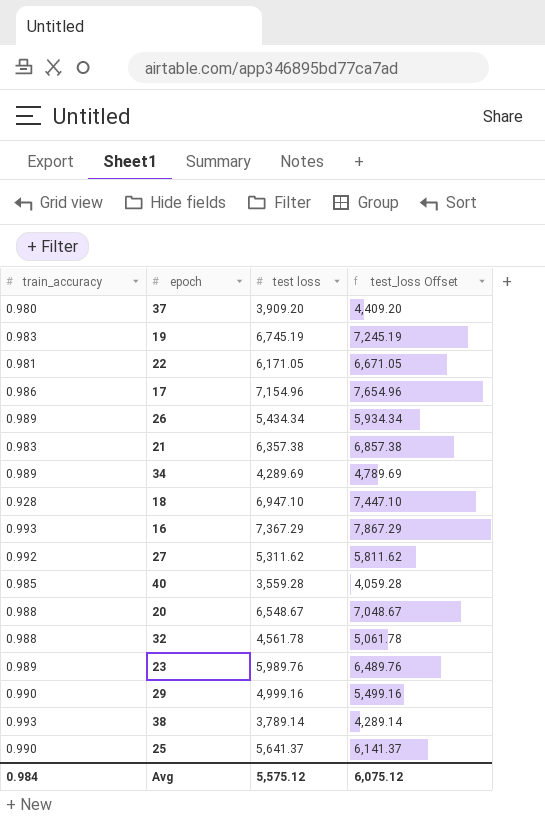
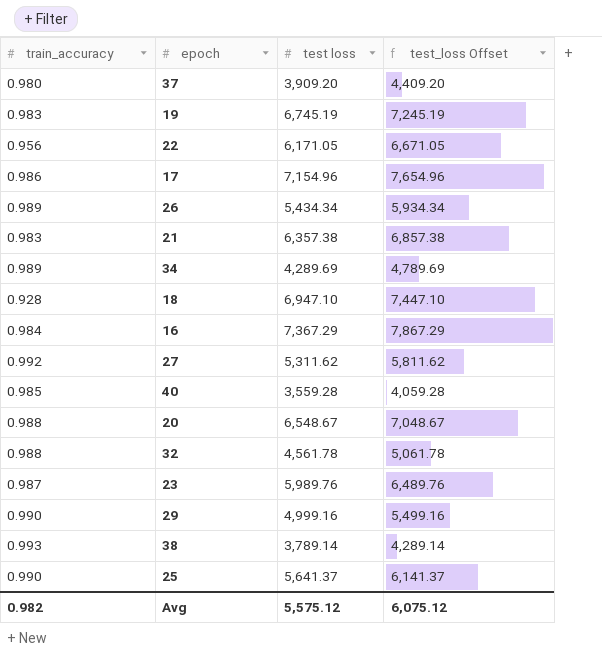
22 | train_accuracy: 0.981 -> 0.956
16 | train_accuracy: 0.993 -> 0.984
23 | train_accuracy: 0.989 -> 0.987
Avg | train_accuracy: 0.984 -> 0.982

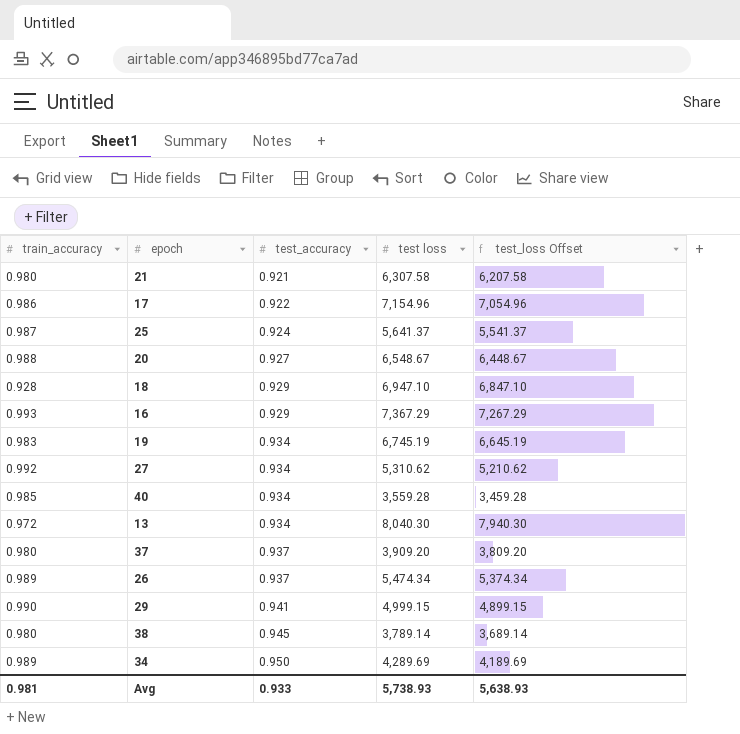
row order: none -> test_accuracy ascending
column test_accuracy | position: none -> 3
column test_loss Offset | formula: [test loss] + 500 -> [test loss] - 100
row 22: 0.956 | 6,171.05 | 6,671.05 -> none
row 32: 0.988 | 4,561.78 | 5,061.78 -> none
row 23: 0.987 | 5,989.76 | 6,489.76 -> none
21 | train_accuracy: 0.983 -> 0.980
21 | test loss: 6,357.38 -> 6,307.58
25 | train_accuracy: 0.990 -> 0.987
16 | train_accuracy: 0.984 -> 0.993
27 | test loss: 5,311.62 -> 5,310.62
row 13: none -> 0.972 | 0.934 | 8,040.30 | 7,940.30
26 | test loss: 5,434.34 -> 5,474.34
29 | test loss: 4,999.16 -> 4,999.15
38 | train_accuracy: 0.993 -> 0.980
Avg | train_accuracy: 0.982 -> 0.981
Avg | test loss: 5,575.12 -> 5,738.93
Avg | test_loss Offset: 6,075.12 -> 5,638.93

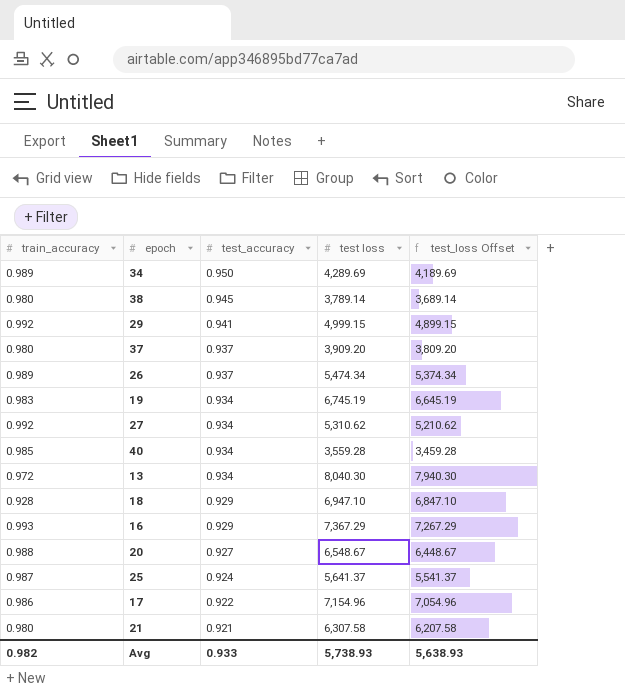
row order: test_accuracy ascending -> test_accuracy descending
29 | train_accuracy: 0.990 -> 0.992
Avg | train_accuracy: 0.981 -> 0.982

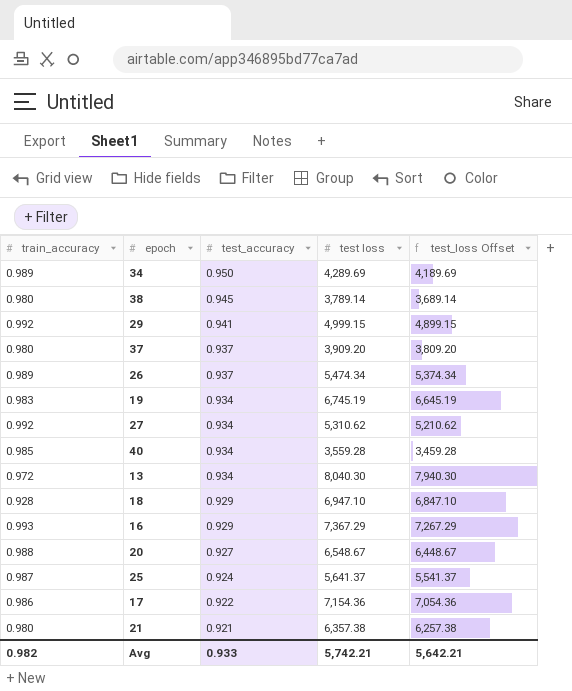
17 | test loss: 7,154.96 -> 7,154.36
17 | test_loss Offset: 7,054.96 -> 7,054.36
21 | test loss: 6,307.58 -> 6,357.38
21 | test_loss Offset: 6,207.58 -> 6,257.38
Avg | test loss: 5,738.93 -> 5,742.21
Avg | test_loss Offset: 5,638.93 -> 5,642.21

